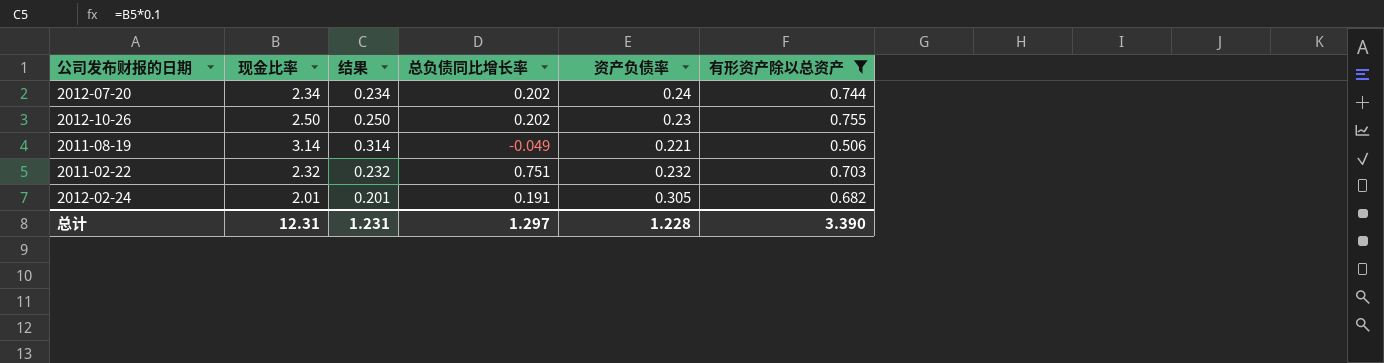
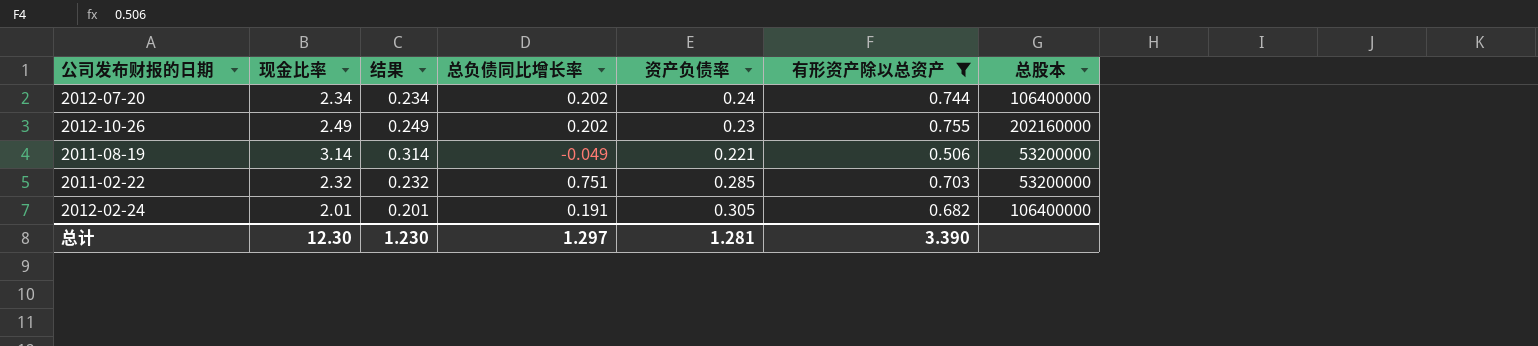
column 总股本 | position: none -> 7
2012-10-26 | 现金比率: 2.50 -> 2.49
2012-10-26 | 结果: 0.250 -> 0.249
2011-02-22 | 资产负债率: 0.232 -> 0.285
总计 | 现金比率: 12.31 -> 12.30
总计 | 结果: 1.231 -> 1.230
总计 | 资产负债率: 1.228 -> 1.281

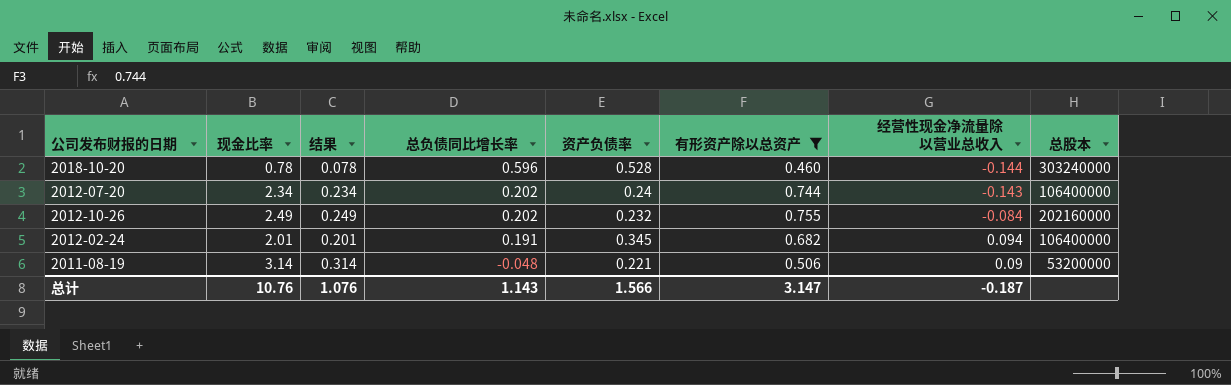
row order: none -> 总负债同比增长率 descending
column 经营性现金净流量除以营业总收入 | position: none -> 7
row 2011-02-22: 2.32 | 0.232 | 0.751 | 0.285 | 0.703 | 53200000 -> none
row 2018-10-20: none -> 0.78 | 0.078 | 0.596 | 0.528 | 0.460 | -0.144 | 303240000
2012-10-26 | 资产负债率: 0.23 -> 0.232
2012-02-24 | 资产负债率: 0.305 -> 0.345
2011-08-19 | 总负债同比增长率: -0.049 -> -0.048
总计 | 现金比率: 12.30 -> 10.76
总计 | 结果: 1.230 -> 1.076
总计 | 总负债同比增长率: 1.297 -> 1.143
总计 | 资产负债率: 1.281 -> 1.566
总计 | 有形资产除以总资产: 3.390 -> 3.147

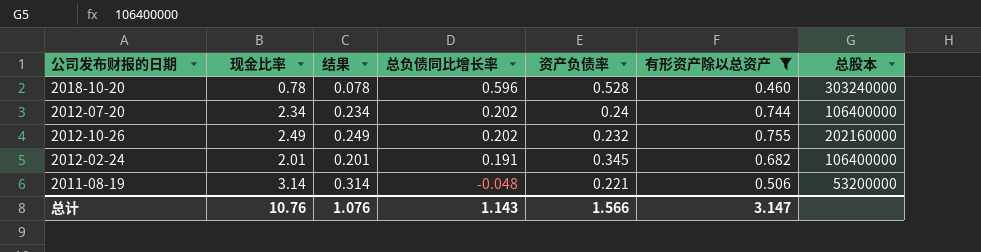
column 经营性现金净流量除以营业总收入 | position: 7 -> none

